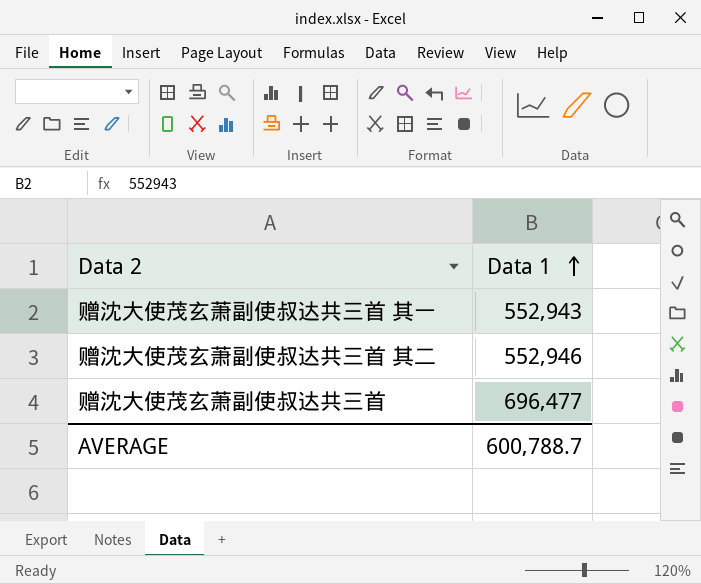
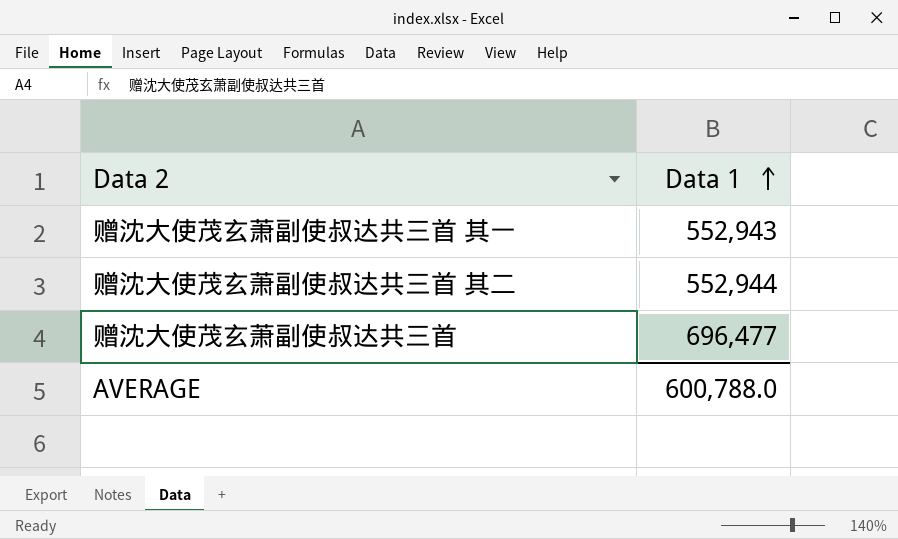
赠沈大使茂玄萧副使叔达共三首 其二 | Data 1: 552,946 -> 552,944
AVERAGE | Data 1: 600,788.7 -> 600,788.0

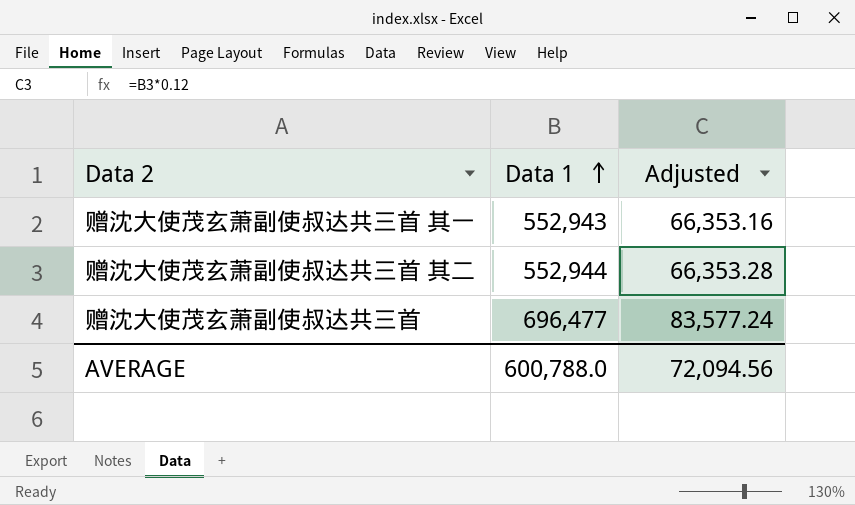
column Adjusted | formula: none -> [Data 1] * 0.12

